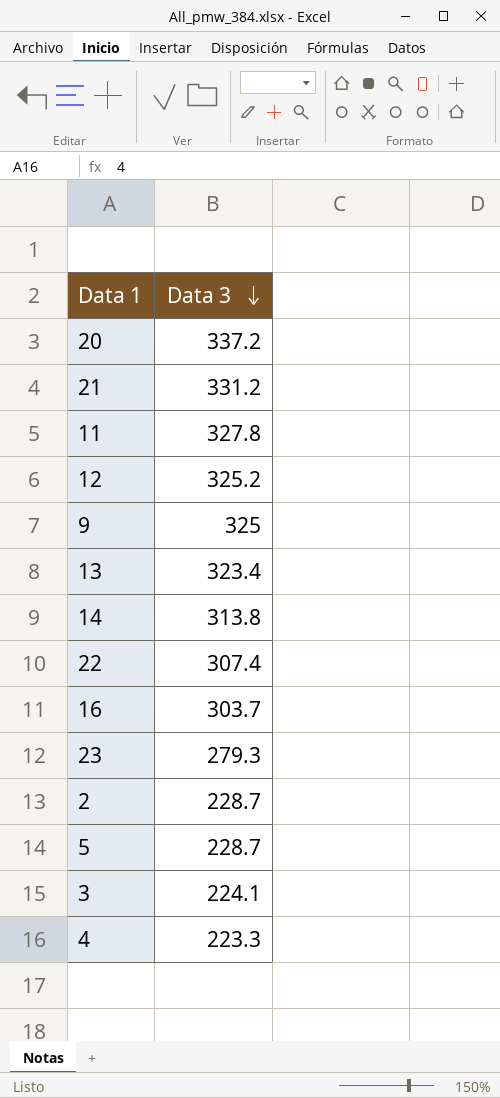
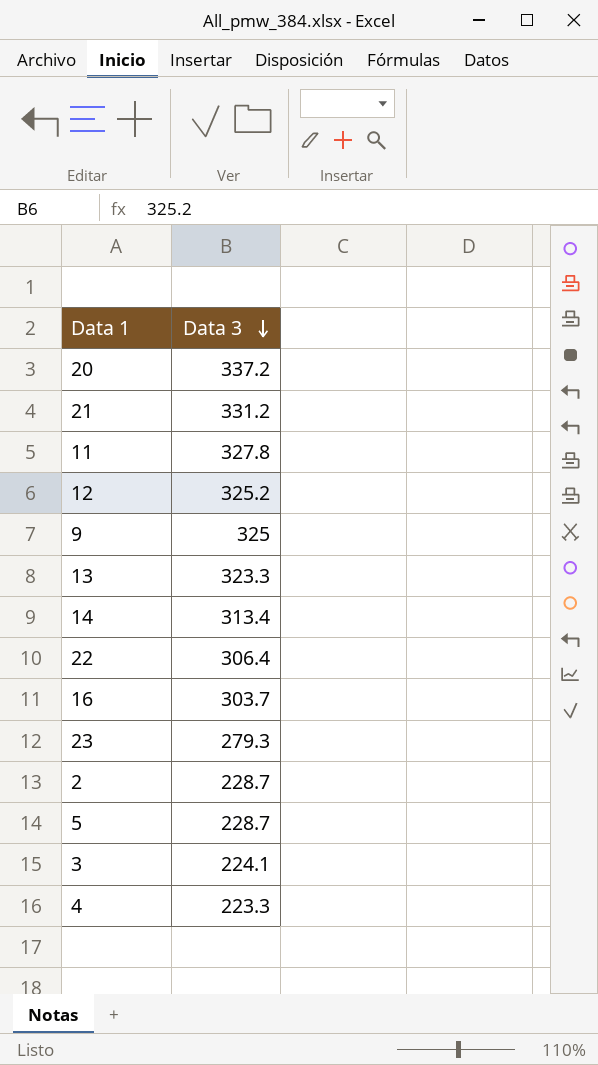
13 | Data 3: 323.4 -> 323.3
14 | Data 3: 313.8 -> 313.4
22 | Data 3: 307.4 -> 306.4

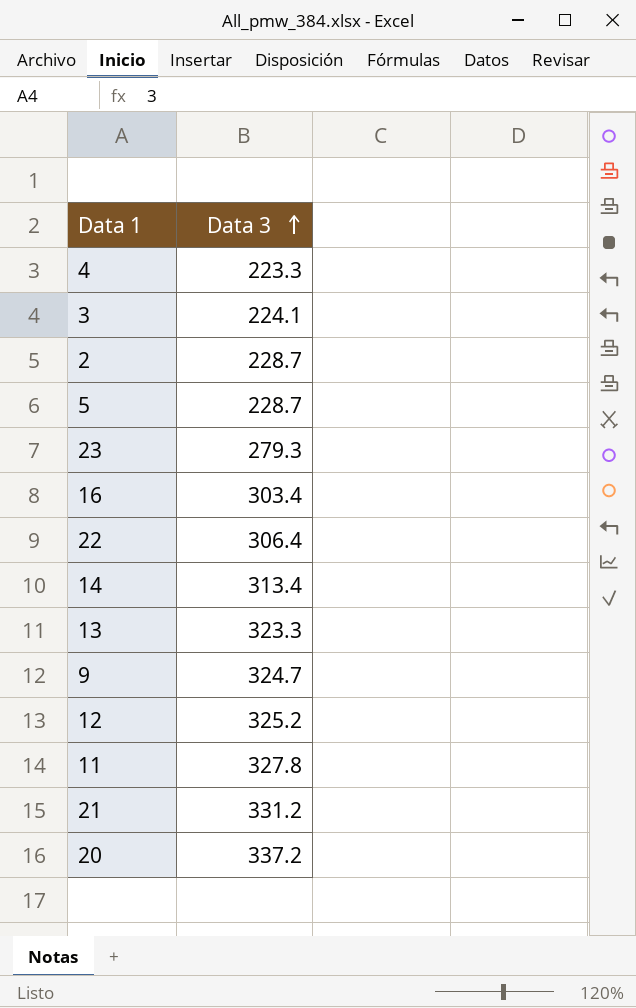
row order: Data 3 descending -> Data 3 ascending
16 | Data 3: 303.7 -> 303.4
9 | Data 3: 325 -> 324.7

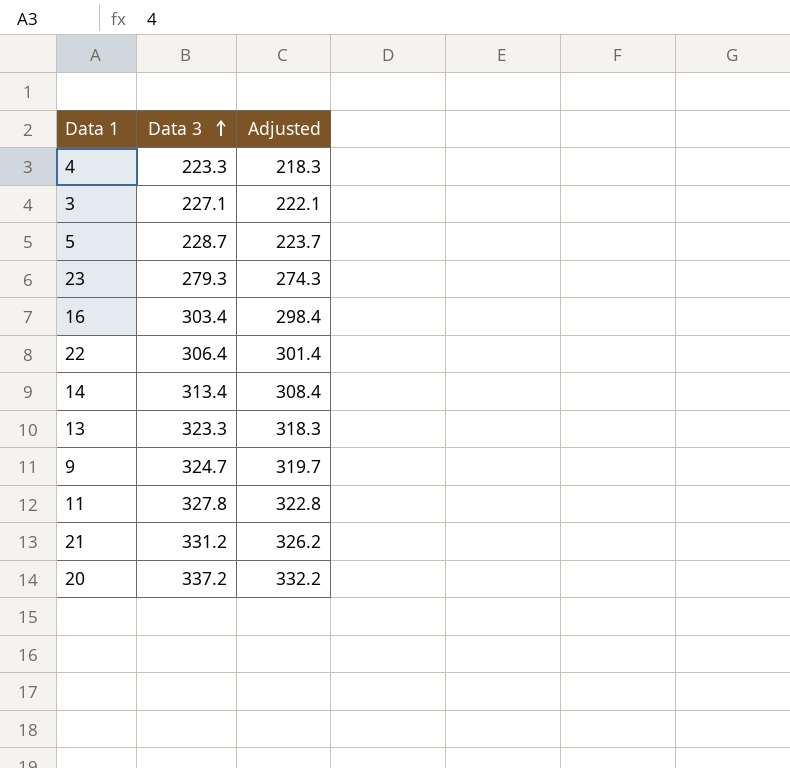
column Adjusted | formula: none -> [Data 3] - 5
row 2: 228.7 -> none
row 12: 325.2 -> none
3 | Data 3: 224.1 -> 227.1

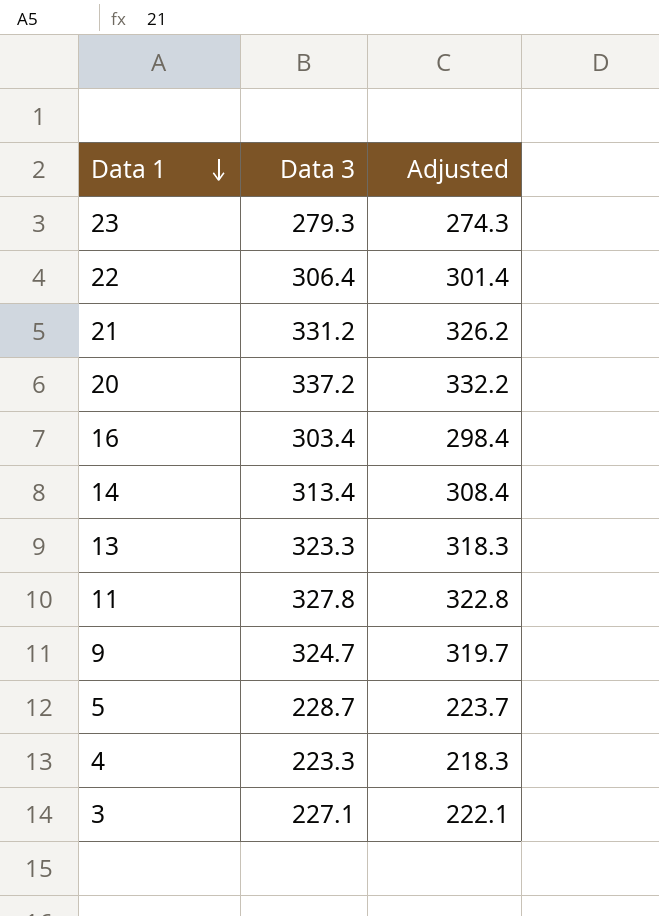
row order: Data 3 ascending -> Data 1 descending

